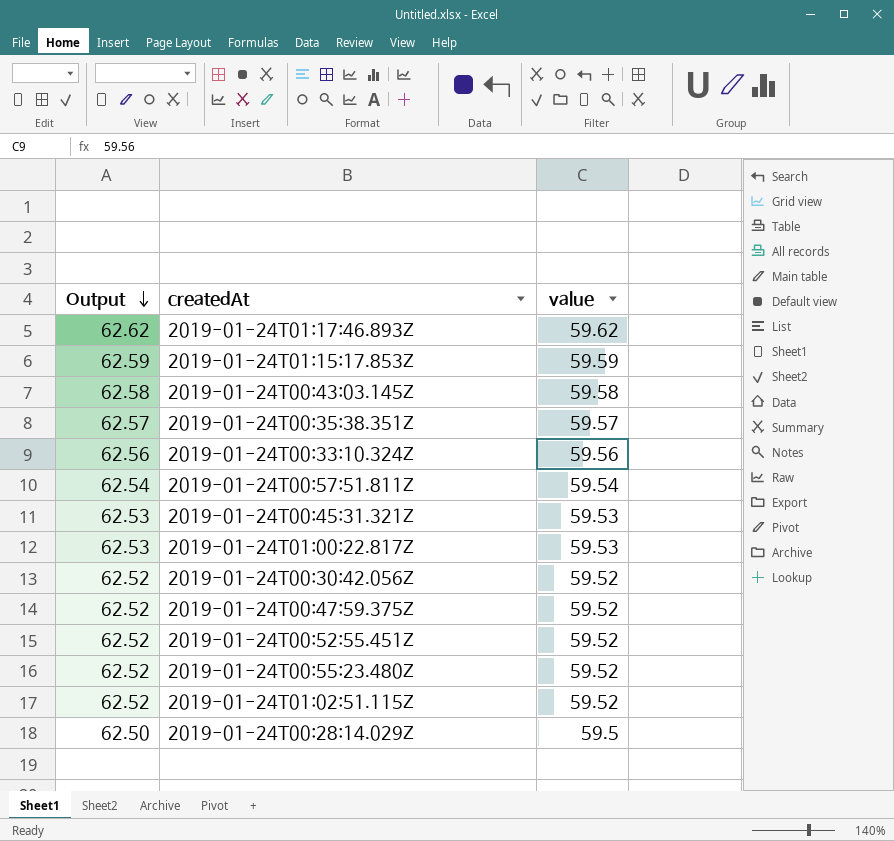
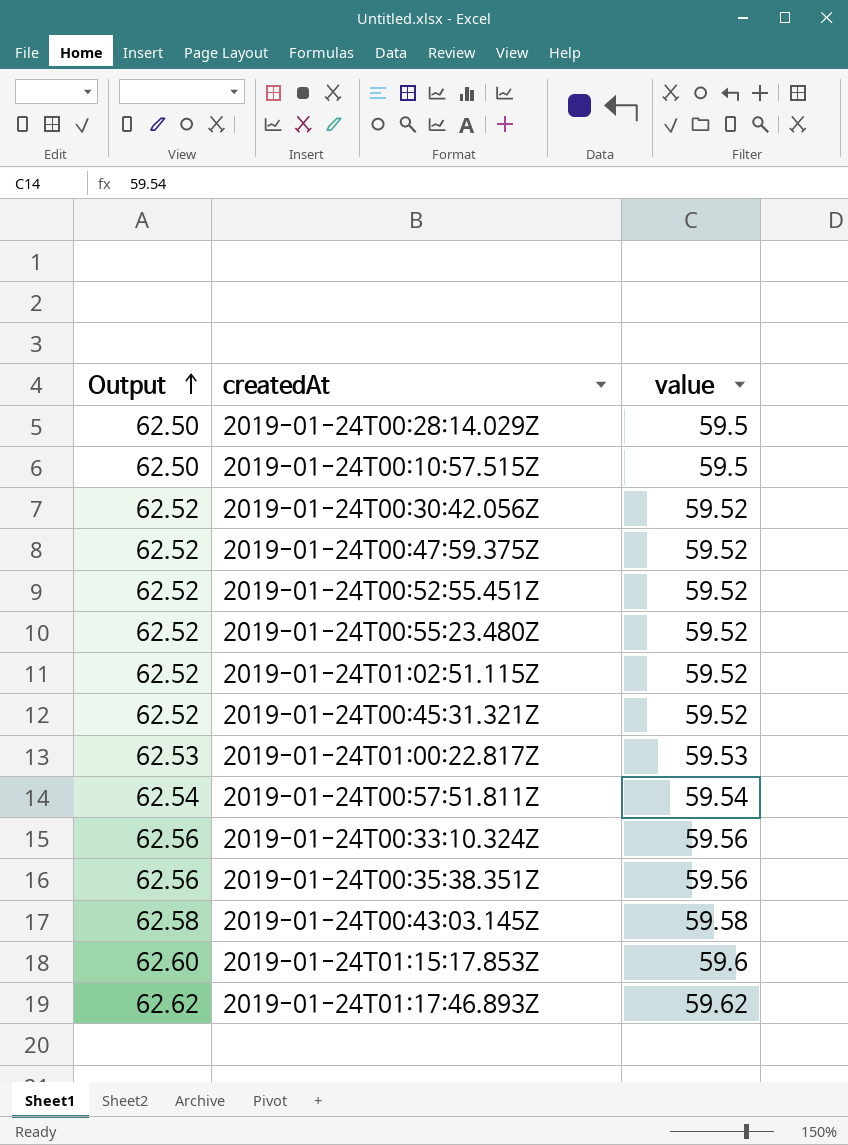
row order: Output descending -> Output ascending
row 2019-01-24T00:10:57.515Z: none -> 62.50 | 59.5
2019-01-24T00:45:31.321Z | Output: 62.53 -> 62.52
2019-01-24T00:45:31.321Z | value: 59.53 -> 59.52
2019-01-24T00:35:38.351Z | Output: 62.57 -> 62.56
2019-01-24T00:35:38.351Z | value: 59.57 -> 59.56
2019-01-24T01:15:17.853Z | Output: 62.59 -> 62.60
2019-01-24T01:15:17.853Z | value: 59.59 -> 59.6

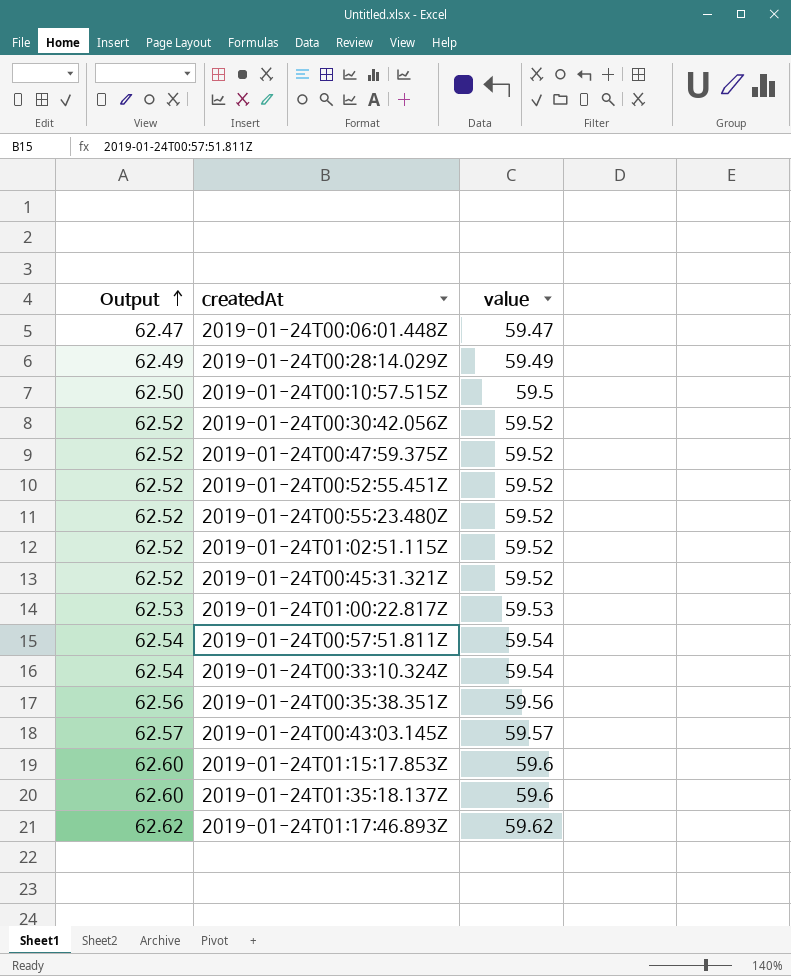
row 2019-01-24T00:06:01.448Z: none -> 62.47 | 59.47
2019-01-24T00:28:14.029Z | Output: 62.50 -> 62.49
2019-01-24T00:28:14.029Z | value: 59.5 -> 59.49
2019-01-24T00:33:10.324Z | Output: 62.56 -> 62.54
2019-01-24T00:33:10.324Z | value: 59.56 -> 59.54
2019-01-24T00:43:03.145Z | Output: 62.58 -> 62.57
2019-01-24T00:43:03.145Z | value: 59.58 -> 59.57
row 2019-01-24T01:35:18.137Z: none -> 62.60 | 59.6

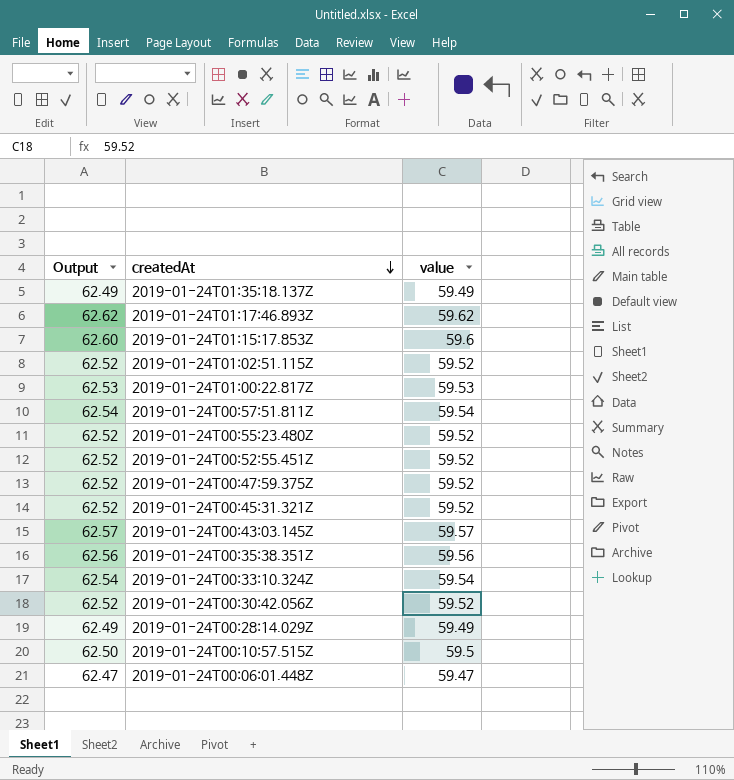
row order: Output ascending -> createdAt descending
2019-01-24T01:35:18.137Z | Output: 62.60 -> 62.49
2019-01-24T01:35:18.137Z | value: 59.6 -> 59.49

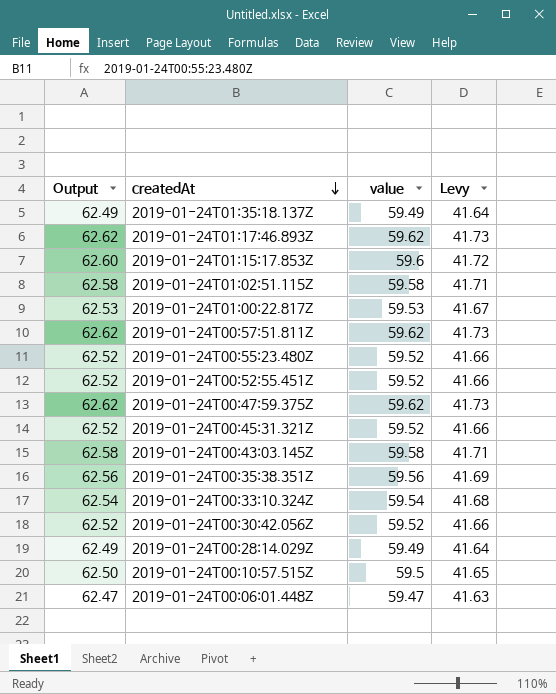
column Levy | formula: none -> [value] * 0.7
2019-01-24T01:02:51.115Z | Output: 62.52 -> 62.58
2019-01-24T01:02:51.115Z | value: 59.52 -> 59.58
2019-01-24T00:57:51.811Z | Output: 62.54 -> 62.62
2019-01-24T00:57:51.811Z | value: 59.54 -> 59.62
2019-01-24T00:47:59.375Z | Output: 62.52 -> 62.62
2019-01-24T00:47:59.375Z | value: 59.52 -> 59.62
2019-01-24T00:43:03.145Z | Output: 62.57 -> 62.58
2019-01-24T00:43:03.145Z | value: 59.57 -> 59.58

